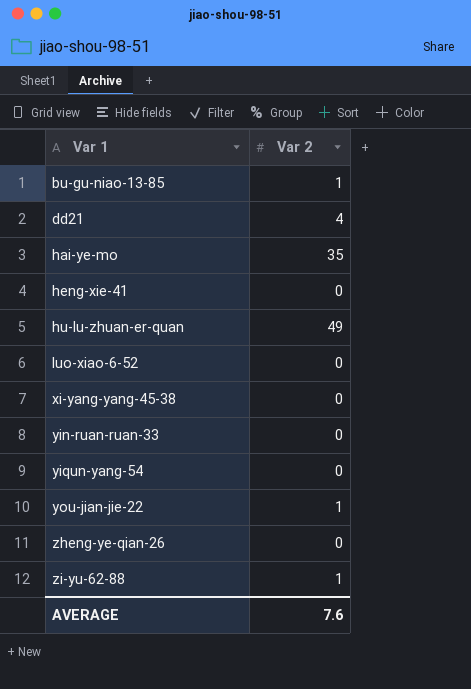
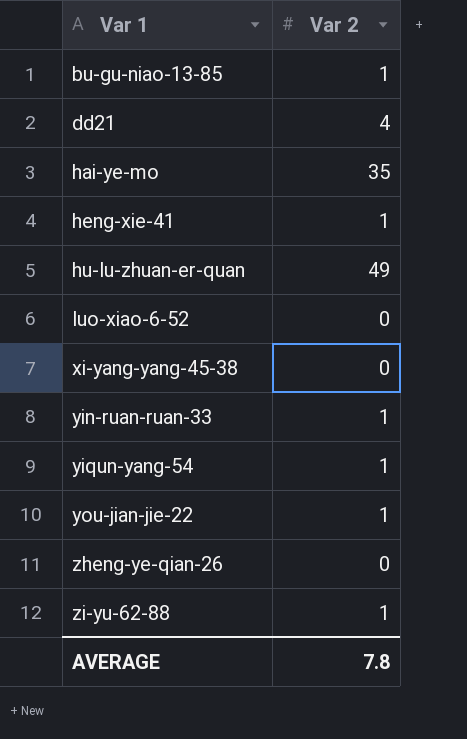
heng-xie-41 | Var 2: 0 -> 1
yin-ruan-ruan-33 | Var 2: 0 -> 1
yiqun-yang-54 | Var 2: 0 -> 1
AVERAGE | Var 2: 7.6 -> 7.8

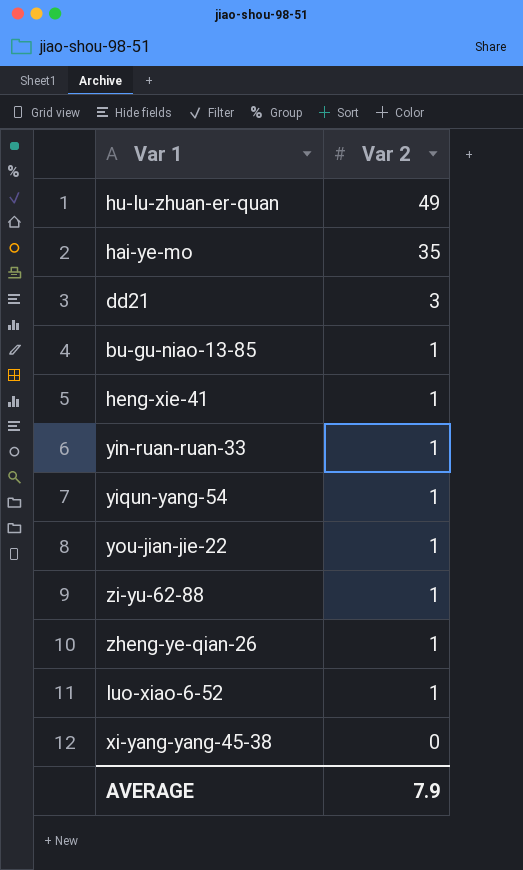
row order: Var 1 ascending -> Var 2 descending
dd21 | Var 2: 4 -> 3
zheng-ye-qian-26 | Var 2: 0 -> 1
luo-xiao-6-52 | Var 2: 0 -> 1
AVERAGE | Var 2: 7.8 -> 7.9

